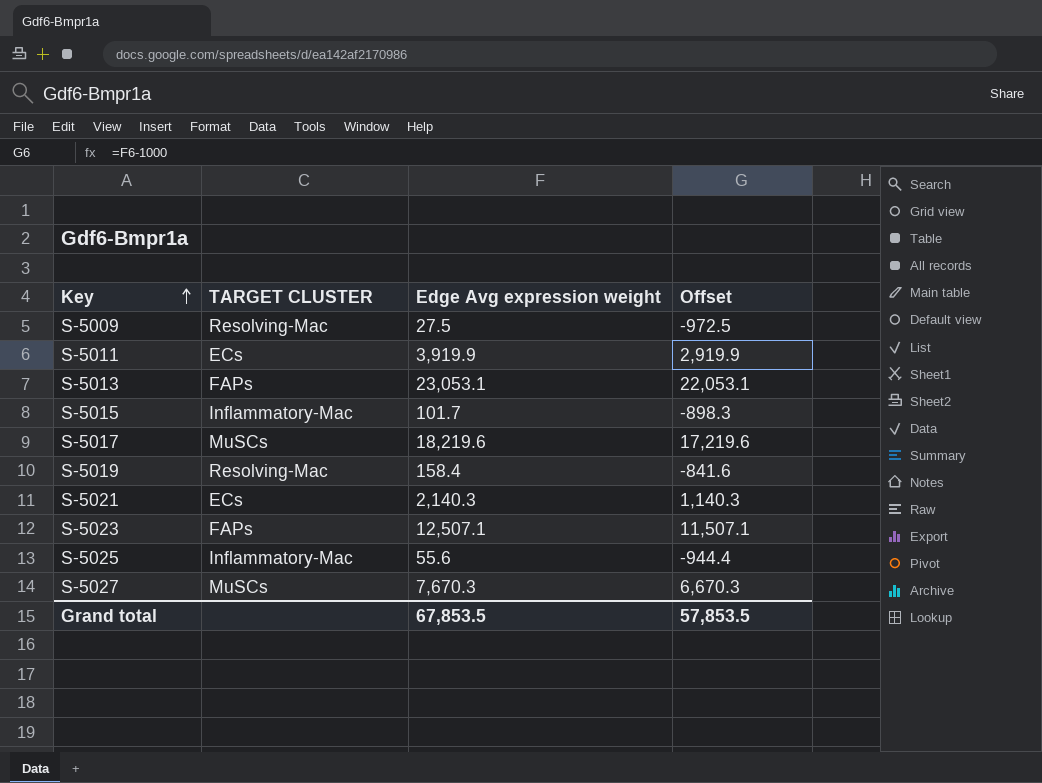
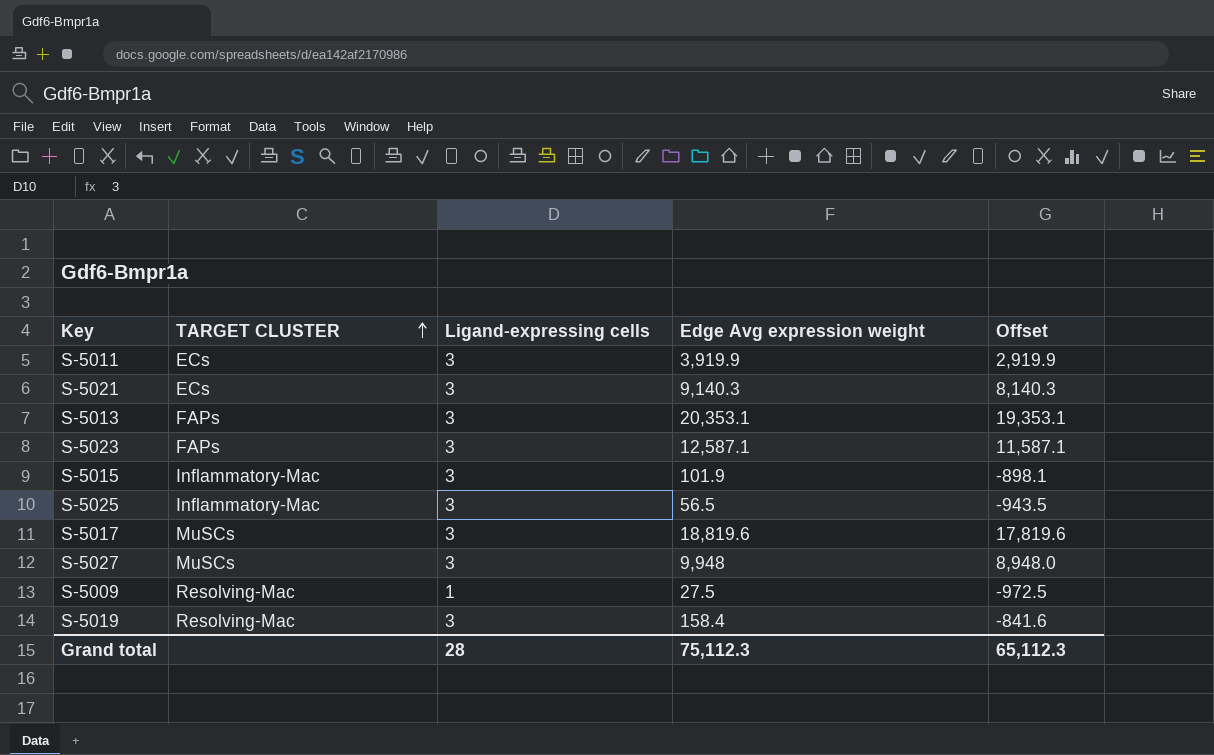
row order: Key ascending -> TARGET CLUSTER ascending
column Ligand-expressing cells | position: none -> 3
S-5021 | Edge Avg expression weight: 2,140.3 -> 9,140.3
S-5021 | Offset: 1,140.3 -> 8,140.3
S-5013 | Edge Avg expression weight: 23,053.1 -> 20,353.1
S-5013 | Offset: 22,053.1 -> 19,353.1
S-5023 | Edge Avg expression weight: 12,507.1 -> 12,587.1
S-5023 | Offset: 11,507.1 -> 11,587.1
S-5015 | Edge Avg expression weight: 101.7 -> 101.9
S-5015 | Offset: -898.3 -> -898.1
S-5025 | Edge Avg expression weight: 55.6 -> 56.5
S-5025 | Offset: -944.4 -> -943.5
S-5017 | Edge Avg expression weight: 18,219.6 -> 18,819.6
S-5017 | Offset: 17,219.6 -> 17,819.6
S-5027 | Edge Avg expression weight: 7,670.3 -> 9,948
S-5027 | Offset: 6,670.3 -> 8,948.0
Grand total | Edge Avg expression weight: 67,853.5 -> 75,112.3
Grand total | Offset: 57,853.5 -> 65,112.3

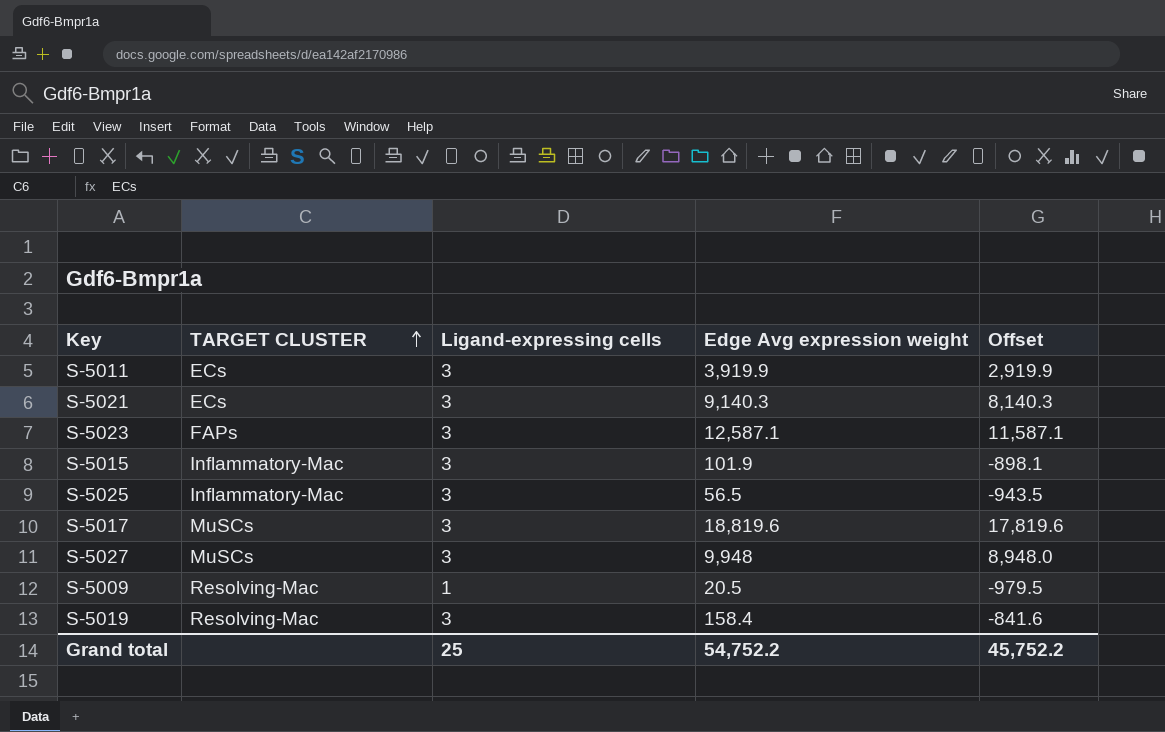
row S-5013: FAPs | 3 | 20,353.1 | 19,353.1 -> none
S-5009 | Edge Avg expression weight: 27.5 -> 20.5
S-5009 | Offset: -972.5 -> -979.5
Grand total | Ligand-expressing cells: 28 -> 25
Grand total | Edge Avg expression weight: 75,112.3 -> 54,752.2
Grand total | Offset: 65,112.3 -> 45,752.2

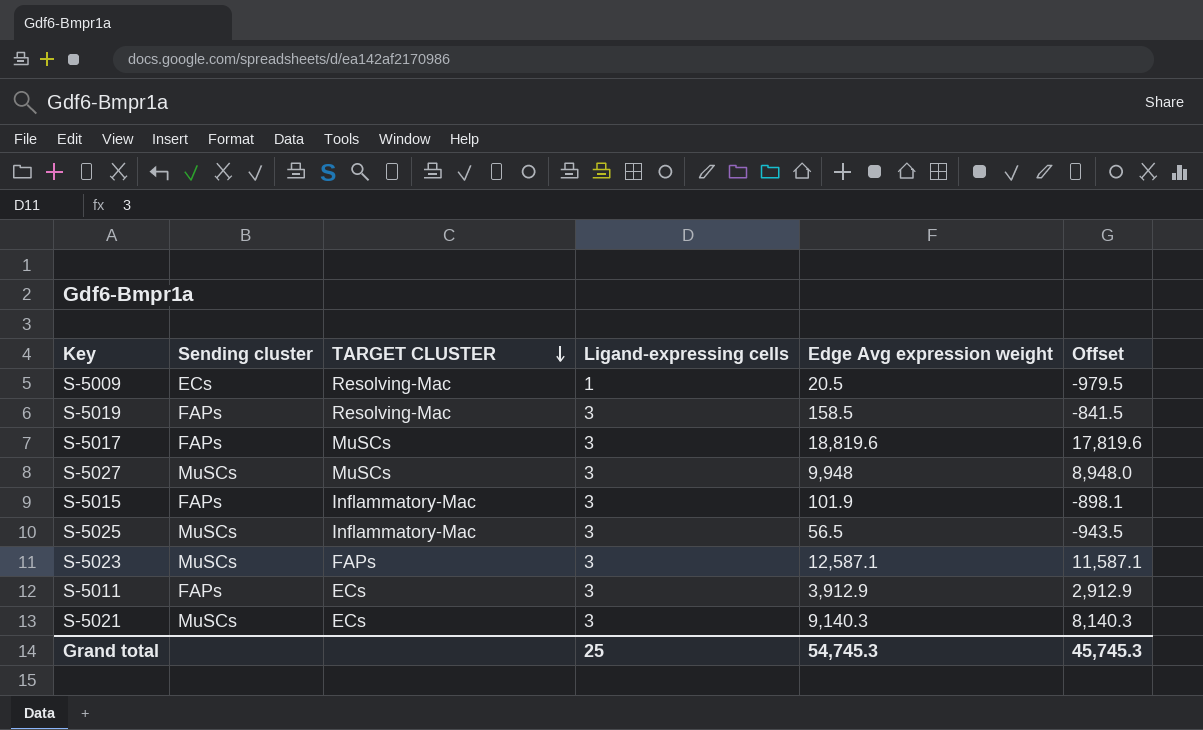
row order: TARGET CLUSTER ascending -> TARGET CLUSTER descending
column Sending cluster | position: none -> 2
S-5019 | Edge Avg expression weight: 158.4 -> 158.5
S-5019 | Offset: -841.6 -> -841.5
S-5011 | Edge Avg expression weight: 3,919.9 -> 3,912.9
S-5011 | Offset: 2,919.9 -> 2,912.9
Grand total | Edge Avg expression weight: 54,752.2 -> 54,745.3
Grand total | Offset: 45,752.2 -> 45,745.3

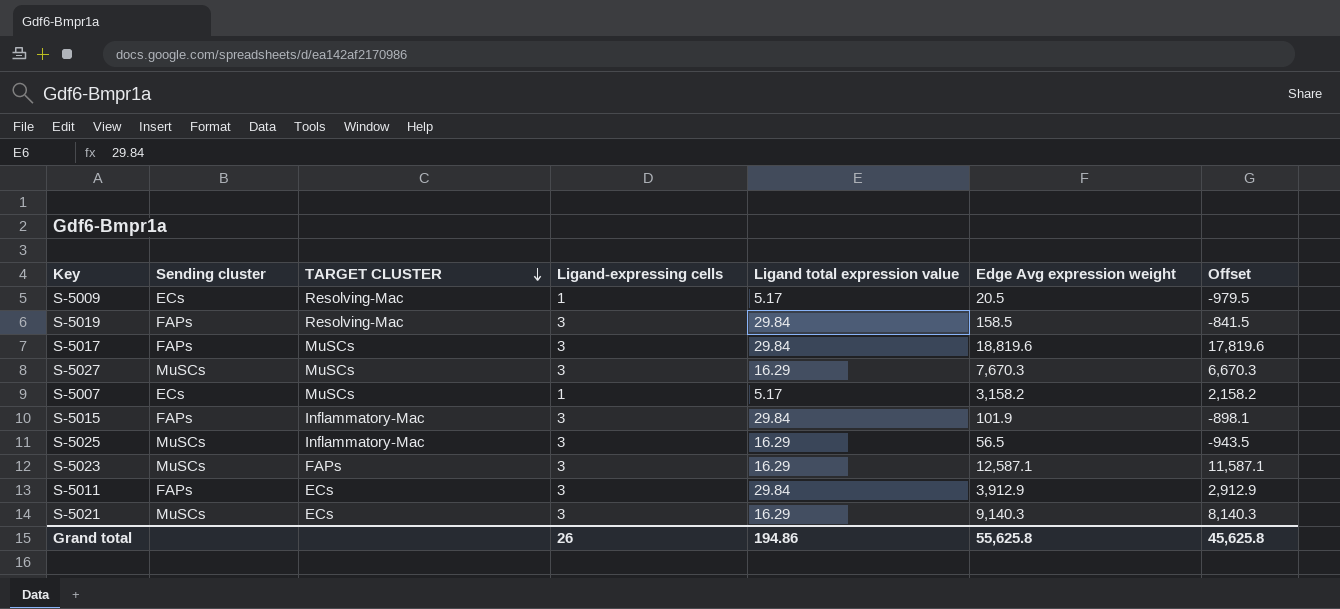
column Ligand total expression value | position: none -> 5
S-5027 | Edge Avg expression weight: 9,948 -> 7,670.3
S-5027 | Offset: 8,948.0 -> 6,670.3
row S-5007: none -> ECs | MuSCs | 1 | 5.17 | 3,158.2 | 2,158.2
Grand total | Ligand-expressing cells: 25 -> 26
Grand total | Edge Avg expression weight: 54,745.3 -> 55,625.8
Grand total | Offset: 45,745.3 -> 45,625.8

